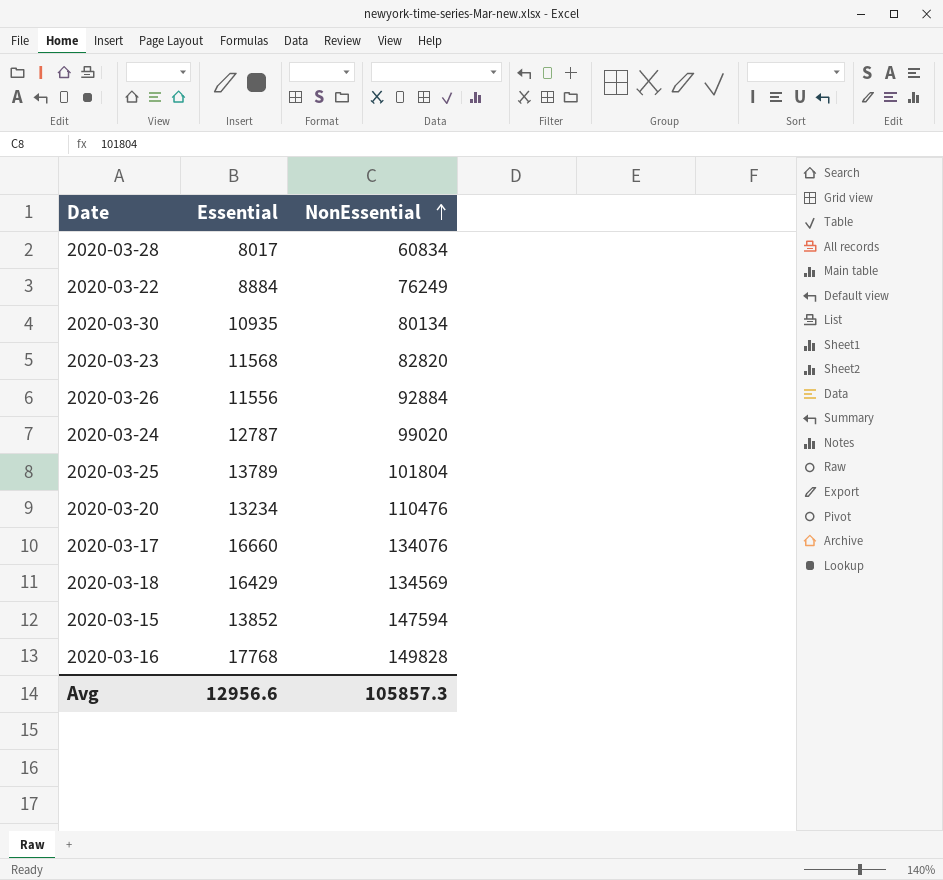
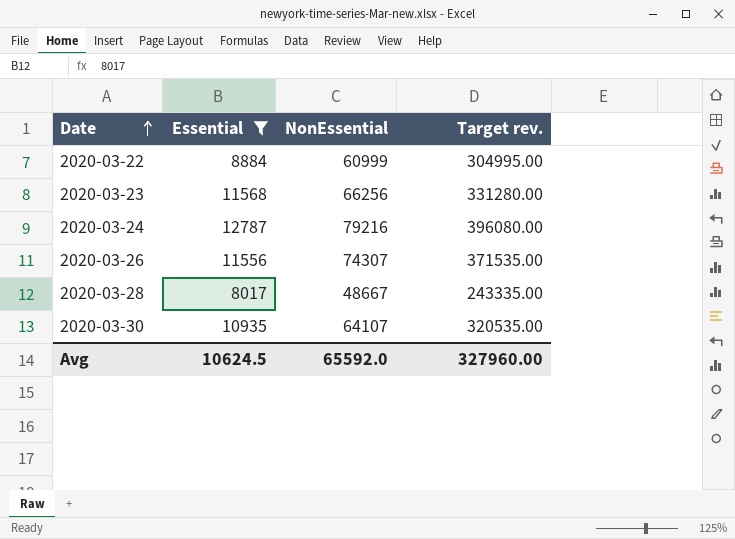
filter: none -> Essential <= 12787
row order: NonEssential ascending -> Date ascending
column Target rev. | formula: none -> [NonEssential] * 5
2020-03-22 | NonEssential: 76249 -> 60999
2020-03-23 | NonEssential: 82820 -> 66256
2020-03-24 | NonEssential: 99020 -> 79216
2020-03-26 | NonEssential: 92884 -> 74307
2020-03-28 | NonEssential: 60834 -> 48667
2020-03-30 | NonEssential: 80134 -> 64107
Avg | Essential: 12956.6 -> 10624.5
Avg | NonEssential: 105857.3 -> 65592.0

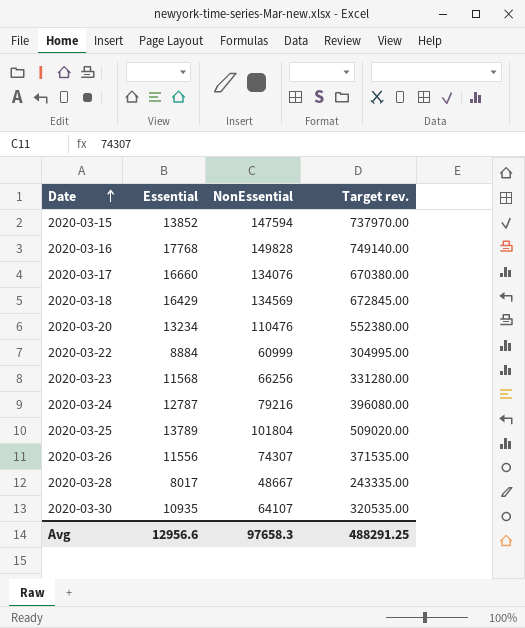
filter: Essential <= 12787 -> none
Avg | Essential: 10624.5 -> 12956.6
Avg | NonEssential: 65592.0 -> 97658.3
Avg | Target rev.: 327960.00 -> 488291.25

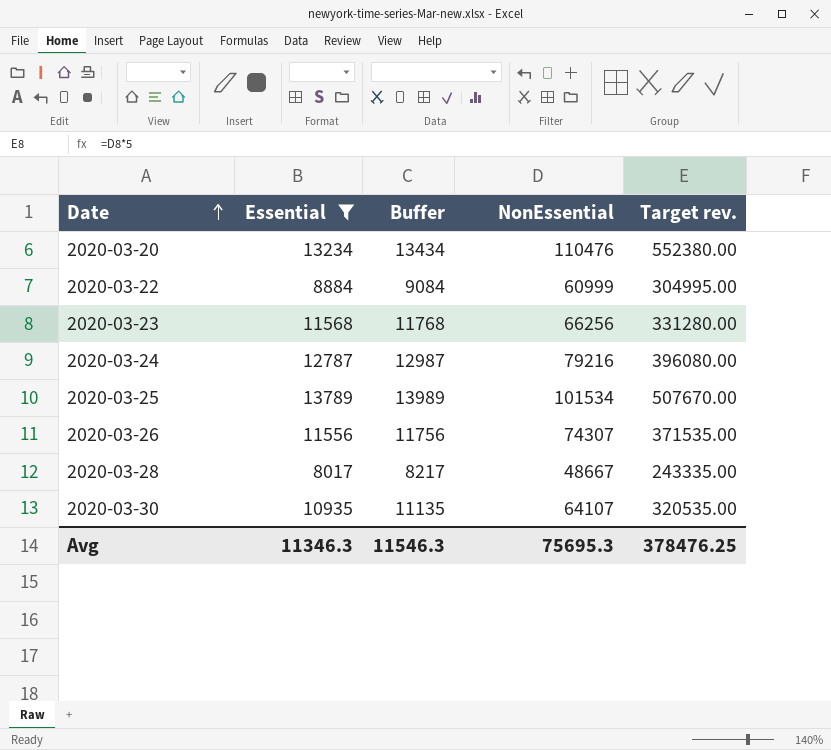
filter: none -> Essential <= 13789
column Buffer | formula: none -> [Essential] + 200
2020-03-25 | NonEssential: 101804 -> 101534
2020-03-25 | Target rev.: 509020.00 -> 507670.00
Avg | Essential: 12956.6 -> 11346.3
Avg | NonEssential: 97658.3 -> 75695.3
Avg | Target rev.: 488291.25 -> 378476.25

